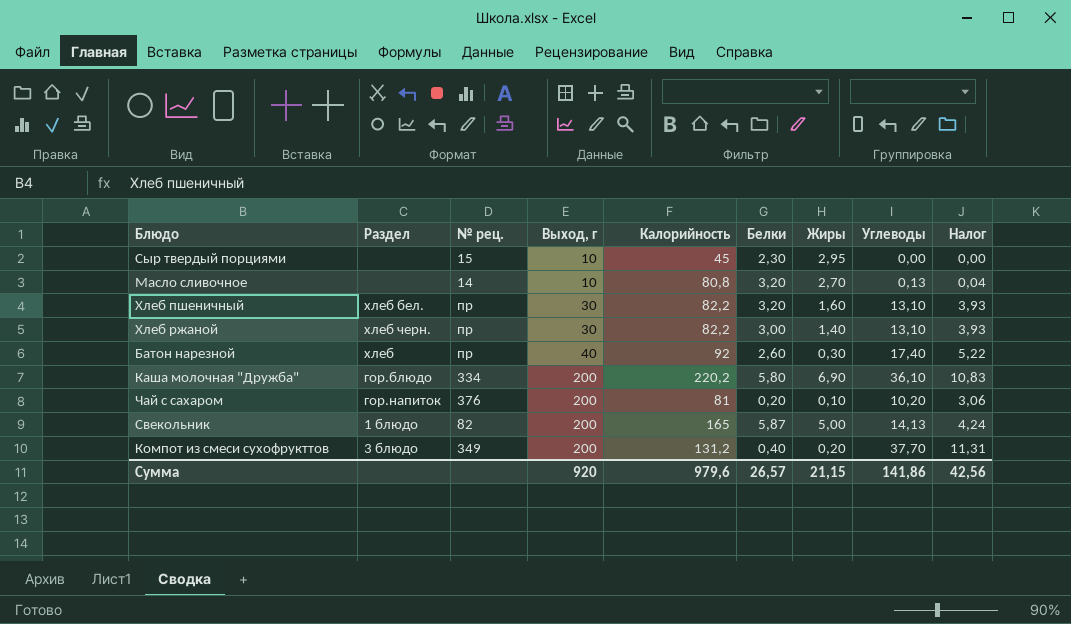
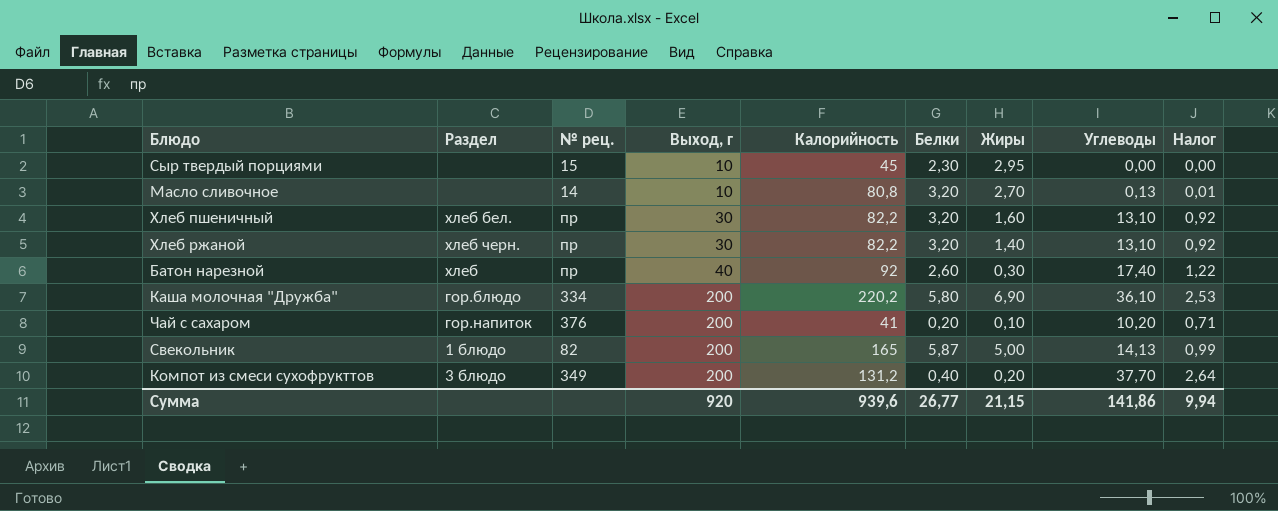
column Налог | formula: [Углеводы] * 0,3 -> [Углеводы] * 0,07
Хлеб ржаной | Белки: 3,00 -> 3,20
Чай с сахаром | Калорийность: 81 -> 41
Сумма | Калорийность: 979,6 -> 939,6
Сумма | Белки: 26,57 -> 26,77
Сумма | Налог: 42,56 -> 9,94

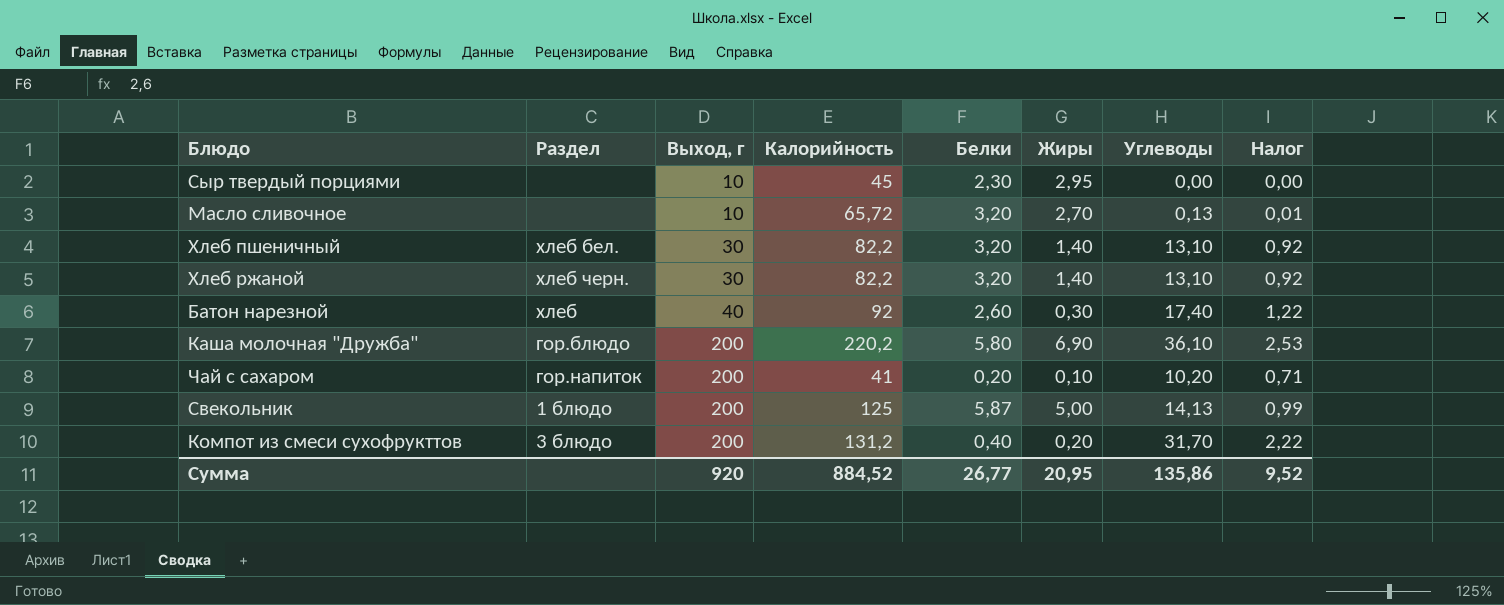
column № рец. | position: 3 -> none
Масло сливочное | Калорийность: 80,8 -> 65,72
Хлеб пшеничный | Жиры: 1,60 -> 1,40
Свекольник | Калорийность: 165 -> 125
Компот из смеси сухофрукттов | Углеводы: 37,70 -> 31,70
Компот из смеси сухофрукттов | Налог: 2,64 -> 2,22
Сумма | Калорийность: 939,6 -> 884,52
Сумма | Жиры: 21,15 -> 20,95
Сумма | Углеводы: 141,86 -> 135,86
Сумма | Налог: 9,94 -> 9,52

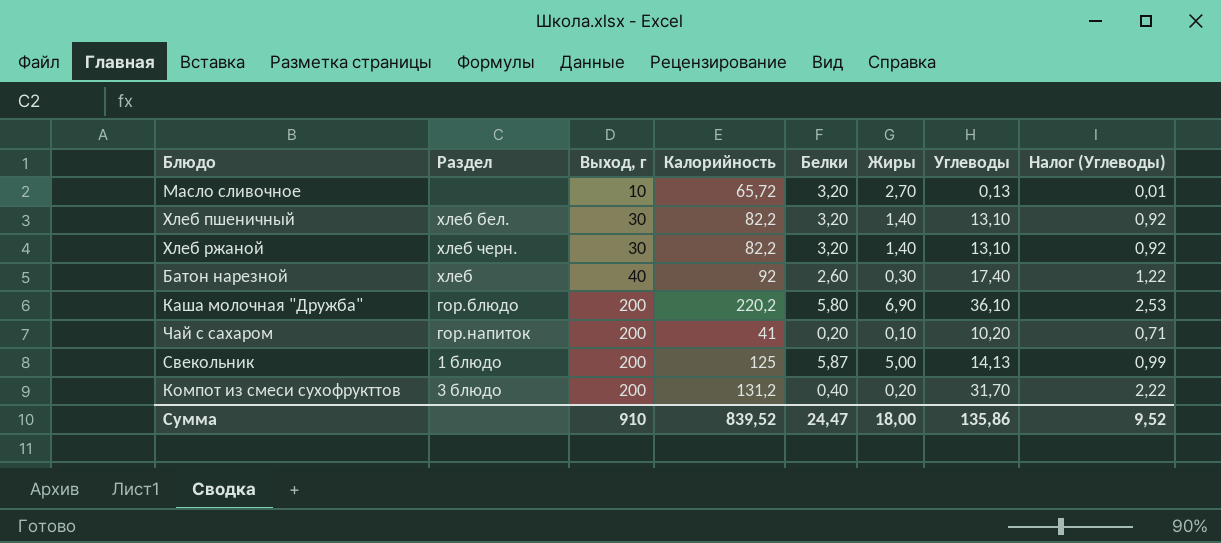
column name: Налог -> Налог (Углеводы)
row Сыр твердый порциями: none | 10 | 45 | 2,30 | 2,95 | 0,00 | 0,00 -> none
Сумма | Выход, г: 920 -> 910
Сумма | Калорийность: 884,52 -> 839,52
Сумма | Белки: 26,77 -> 24,47
Сумма | Жиры: 20,95 -> 18,00

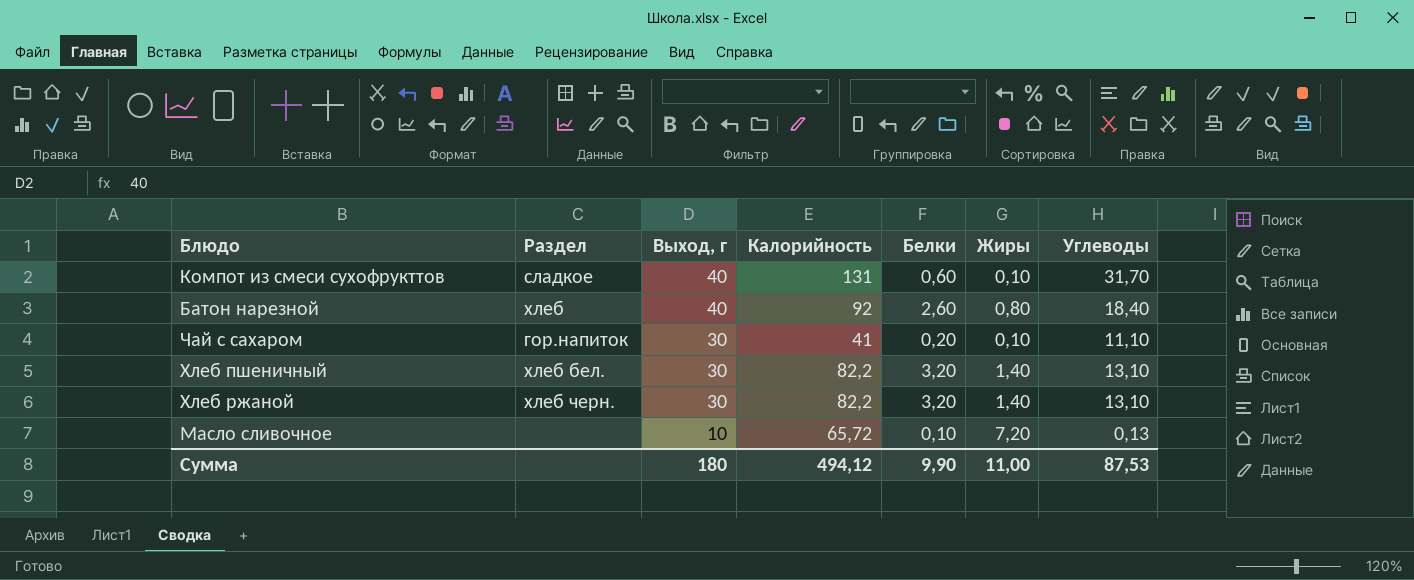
row order: Выход, г ascending -> Выход, г descending
column Налог (Углеводы) | formula: [Углеводы] * 0,07 -> none
row Каша молочная "Дружба": гор.блюдо | 200 | 220,2 | 5,80 | 6,90 | 36,10 | 2,53 -> none
row Свекольник: 1 блюдо | 200 | 125 | 5,87 | 5,00 | 14,13 | 0,99 -> none
Компот из смеси сухофрукттов | Раздел: 3 блюдо -> сладкое
Компот из смеси сухофрукттов | Выход, г: 200 -> 40
Компот из смеси сухофрукттов | Калорийность: 131,2 -> 131
Компот из смеси сухофрукттов | Белки: 0,40 -> 0,60
Компот из смеси сухофрукттов | Жиры: 0,20 -> 0,10
Батон нарезной | Жиры: 0,30 -> 0,80
Батон нарезной | Углеводы: 17,40 -> 18,40
Чай с сахаром | Выход, г: 200 -> 30
Чай с сахаром | Углеводы: 10,20 -> 11,10
Масло сливочное | Белки: 3,20 -> 0,10
Масло сливочное | Жиры: 2,70 -> 7,20
Сумма | Выход, г: 910 -> 180
Сумма | Калорийность: 839,52 -> 494,12
Сумма | Белки: 24,47 -> 9,90
Сумма | Жиры: 18,00 -> 11,00
Сумма | Углеводы: 135,86 -> 87,53

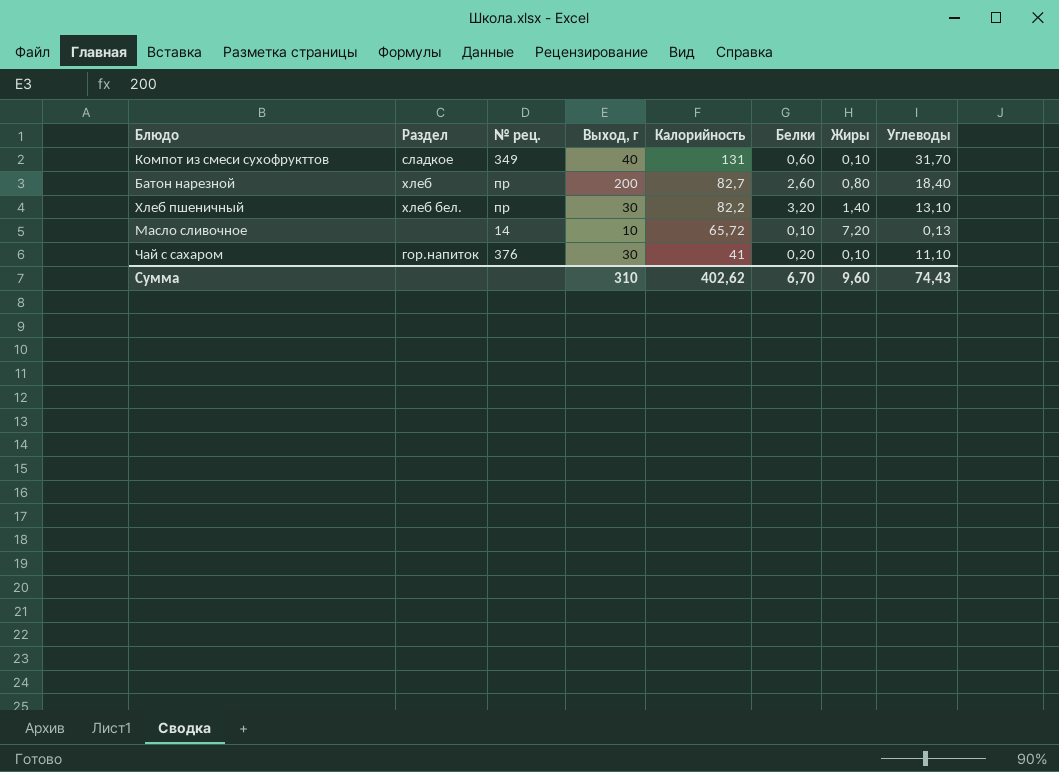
row order: Выход, г descending -> Калорийность descending
column № рец. | position: none -> 3
row Хлеб ржаной: хлеб черн. | 30 | 82,2 | 3,20 | 1,40 | 13,10 -> none
Батон нарезной | Выход, г: 40 -> 200
Батон нарезной | Калорийность: 92 -> 82,7
Сумма | Выход, г: 180 -> 310
Сумма | Калорийность: 494,12 -> 402,62
Сумма | Белки: 9,90 -> 6,70
Сумма | Жиры: 11,00 -> 9,60
Сумма | Углеводы: 87,53 -> 74,43

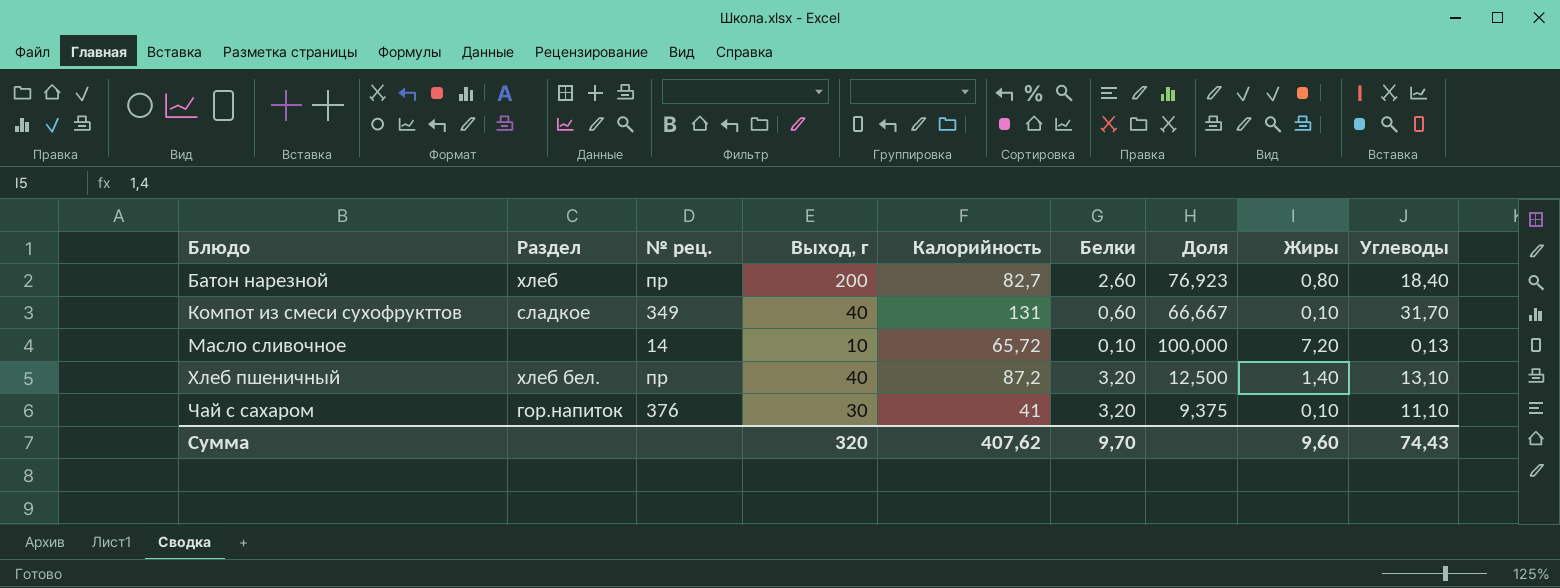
row order: Калорийность descending -> Блюдо ascending
column Доля | formula: none -> [Выход, г] / [Белки]
Хлеб пшеничный | Выход, г: 30 -> 40
Хлеб пшеничный | Калорийность: 82,2 -> 87,2
Чай с сахаром | Белки: 0,20 -> 3,20
Сумма | Выход, г: 310 -> 320
Сумма | Калорийность: 402,62 -> 407,62
Сумма | Белки: 6,70 -> 9,70

